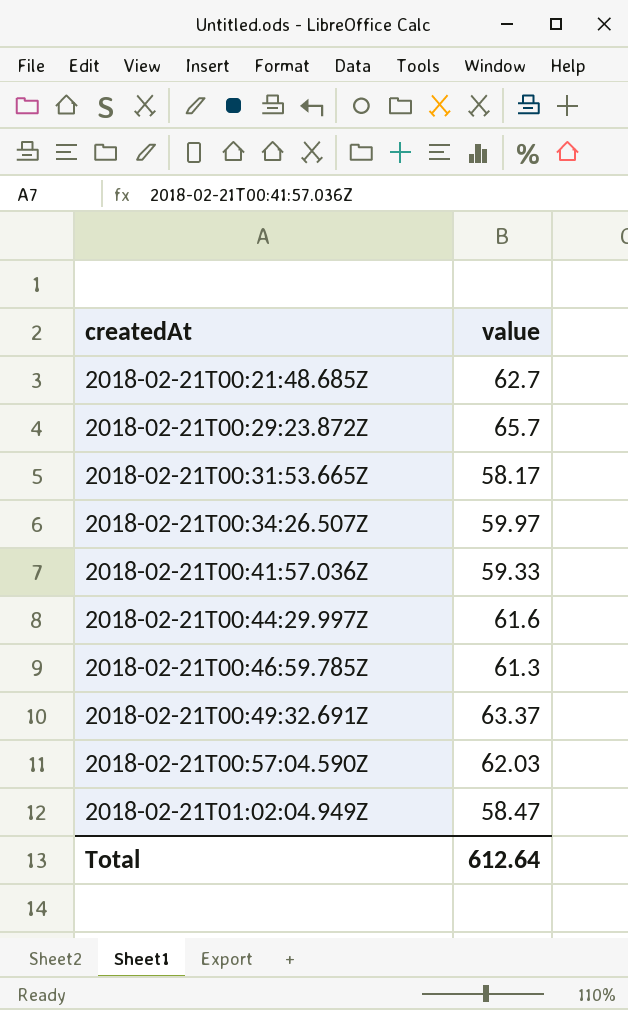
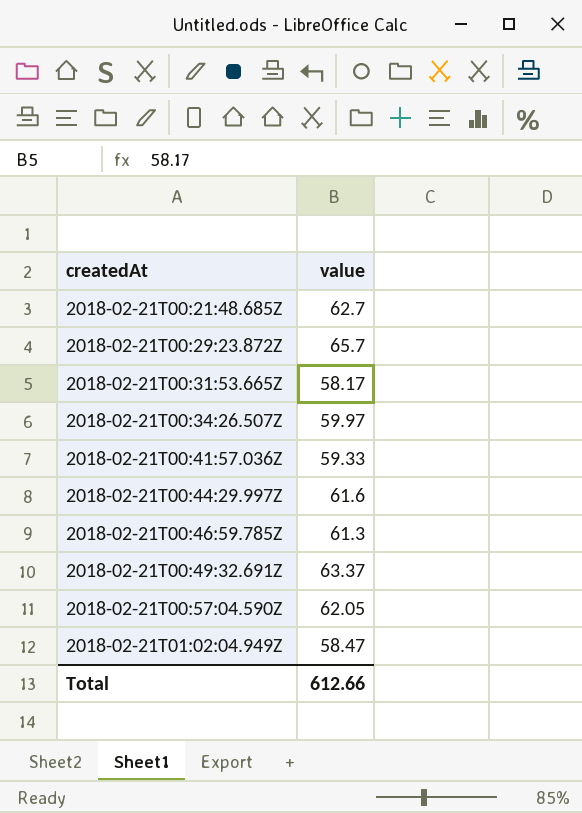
2018-02-21T00:57:04.590Z | value: 62.03 -> 62.05
Total | value: 612.64 -> 612.66

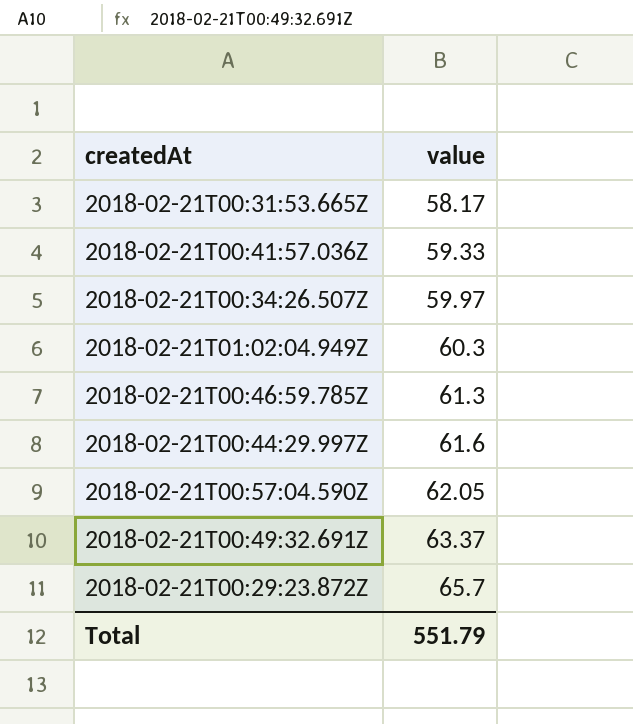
row order: createdAt ascending -> value ascending
row 2018-02-21T00:21:48.685Z: 62.7 -> none
2018-02-21T01:02:04.949Z | value: 58.47 -> 60.3
Total | value: 612.66 -> 551.79

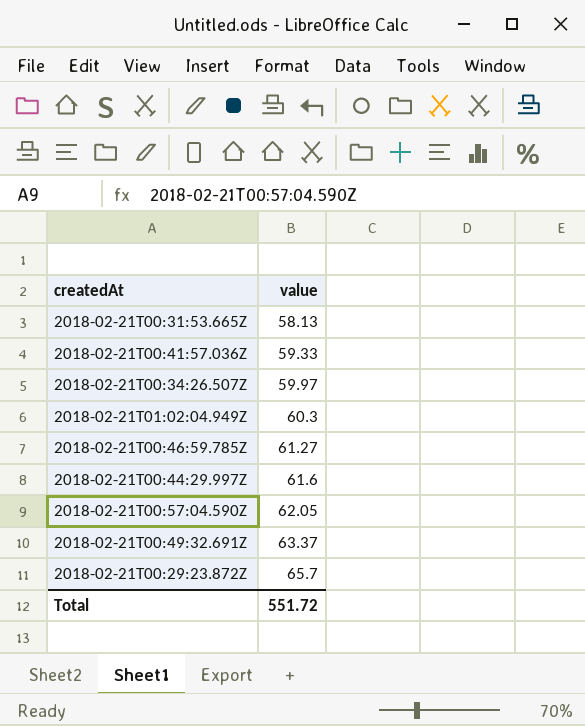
2018-02-21T00:31:53.665Z | value: 58.17 -> 58.13
2018-02-21T00:46:59.785Z | value: 61.3 -> 61.27
Total | value: 551.79 -> 551.72

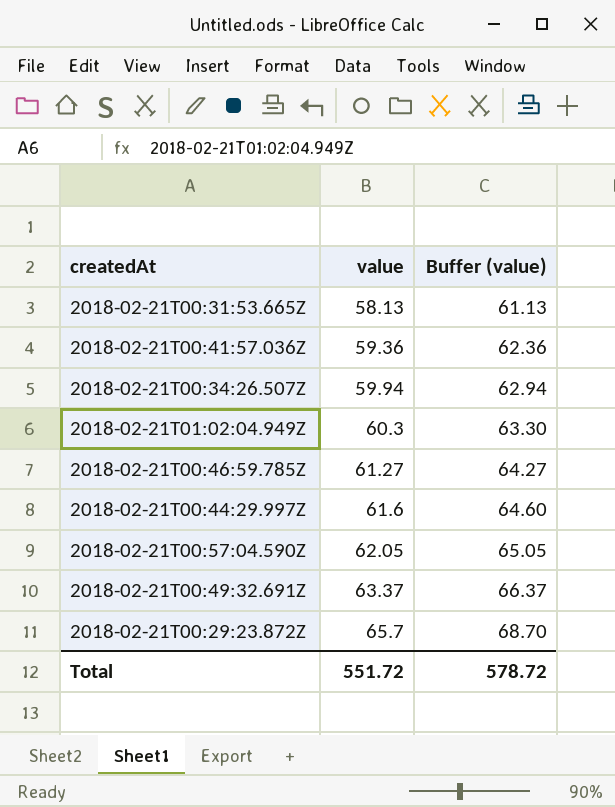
column Buffer (value) | formula: none -> [value] + 3
2018-02-21T00:41:57.036Z | value: 59.33 -> 59.36
2018-02-21T00:34:26.507Z | value: 59.97 -> 59.94

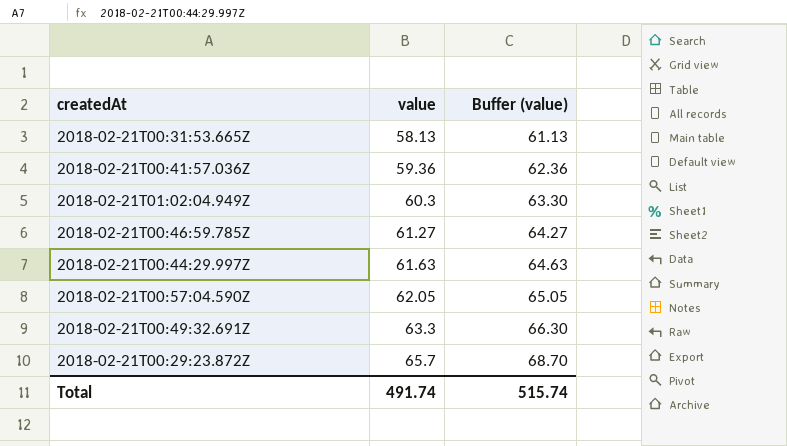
row 2018-02-21T00:34:26.507Z: 59.94 | 62.94 -> none
2018-02-21T00:44:29.997Z | value: 61.6 -> 61.63
2018-02-21T00:44:29.997Z | Buffer (value): 64.60 -> 64.63
2018-02-21T00:49:32.691Z | value: 63.37 -> 63.3
2018-02-21T00:49:32.691Z | Buffer (value): 66.37 -> 66.30
Total | value: 551.72 -> 491.74
Total | Buffer (value): 578.72 -> 515.74

